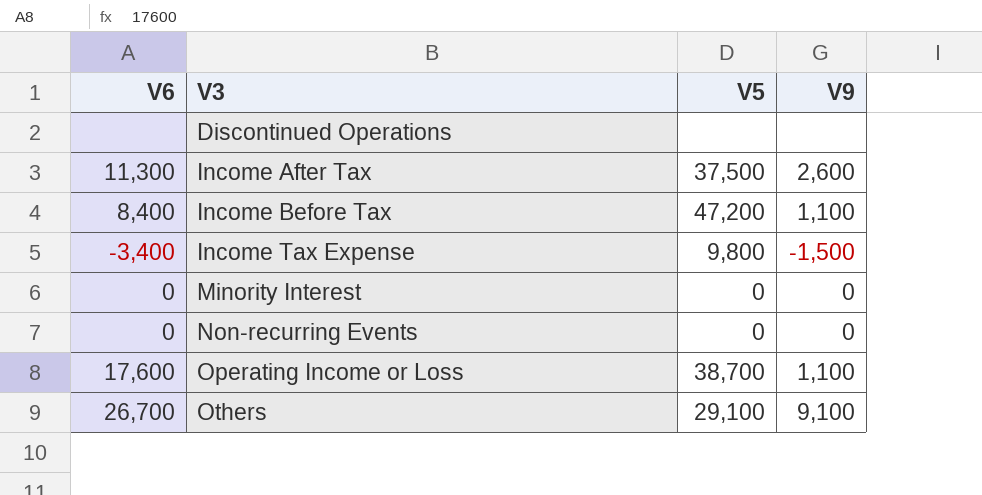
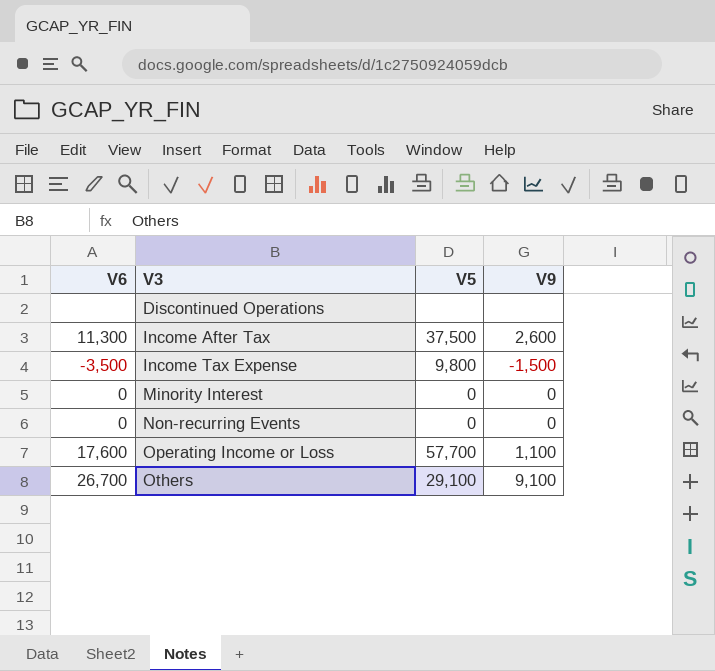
row Income Before Tax: 8,400 | 47,200 | 1,100 -> none
Income Tax Expense | V6: -3,400 -> -3,500
Operating Income or Loss | V5: 38,700 -> 57,700

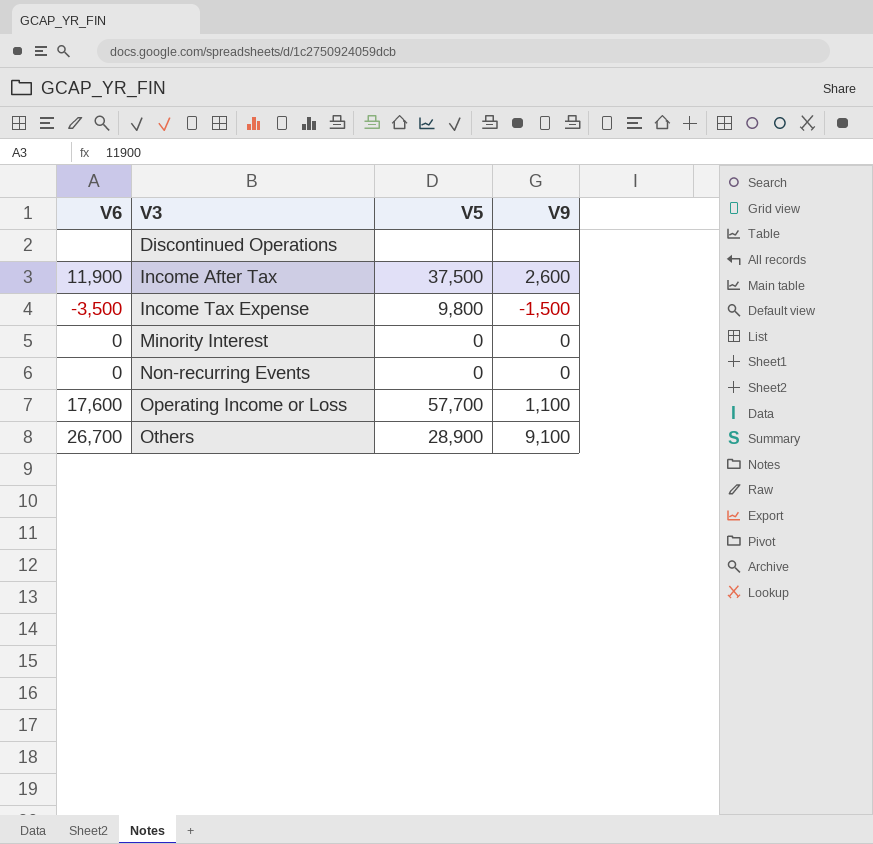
Income After Tax | V6: 11,300 -> 11,900
Others | V5: 29,100 -> 28,900

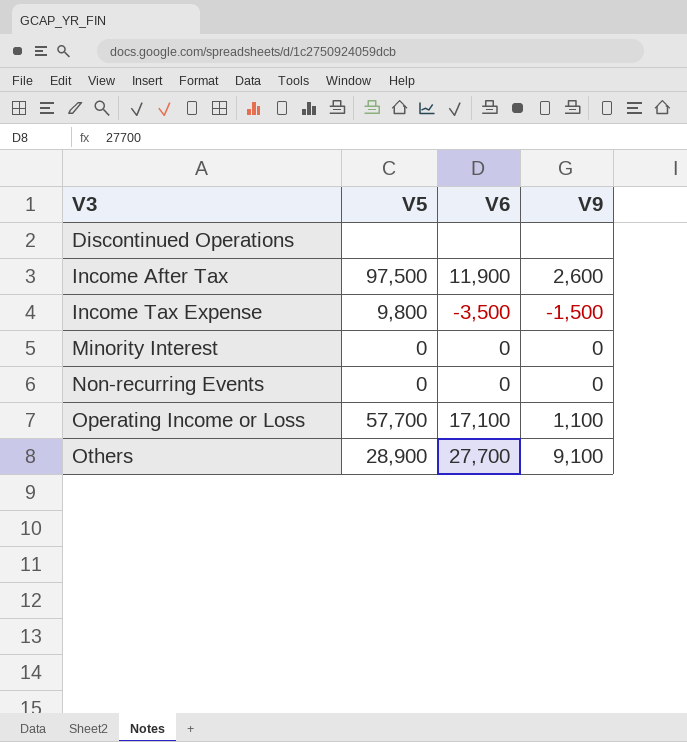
column V6 | position: 1 -> 3
Income After Tax | V5: 37,500 -> 97,500
Operating Income or Loss | V6: 17,600 -> 17,100
Others | V6: 26,700 -> 27,700

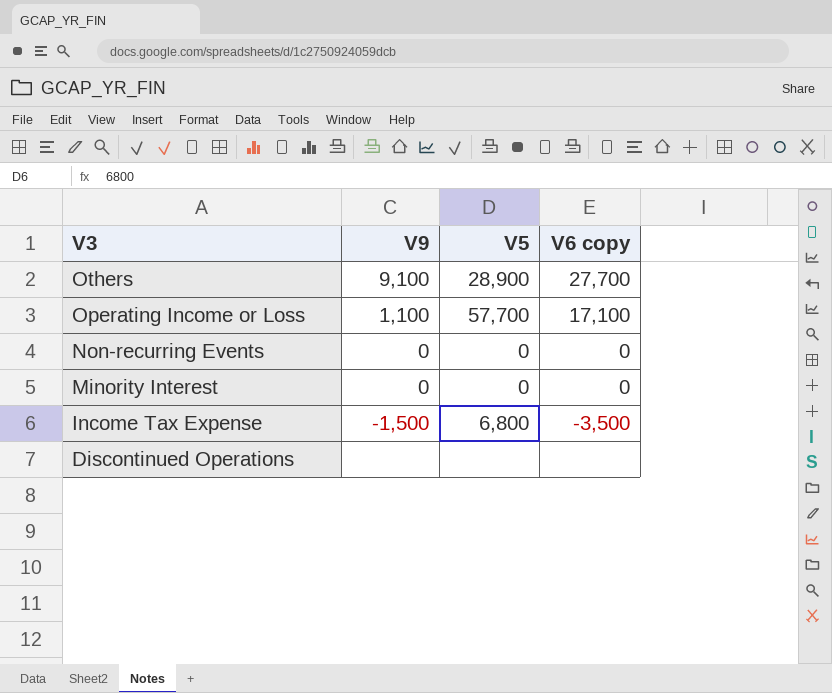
row order: V3 ascending -> V3 descending
column V9 | position: 4 -> 2
column name: V6 -> V6 copy
row Income After Tax: 97,500 | 11,900 | 2,600 -> none
Income Tax Expense | V5: 9,800 -> 6,800

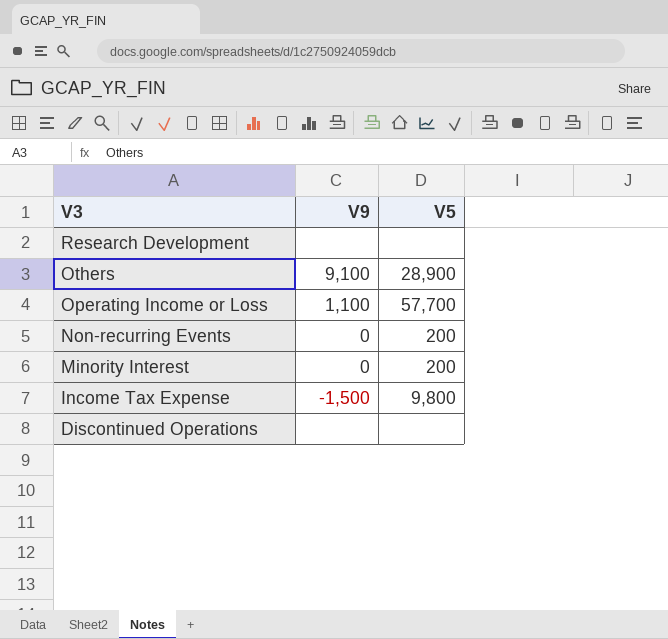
column V6 copy | position: 4 -> none
row Research Development: none -> none | none
Non-recurring Events | V5: 0 -> 200
Minority Interest | V5: 0 -> 200
Income Tax Expense | V5: 6,800 -> 9,800

